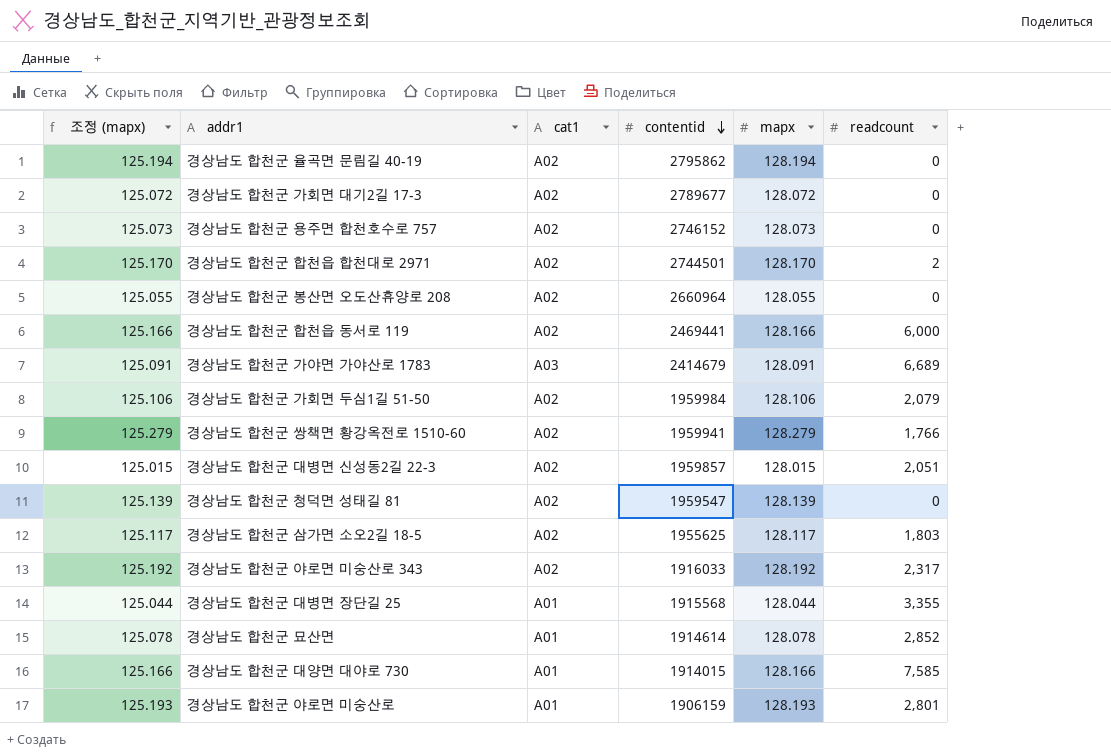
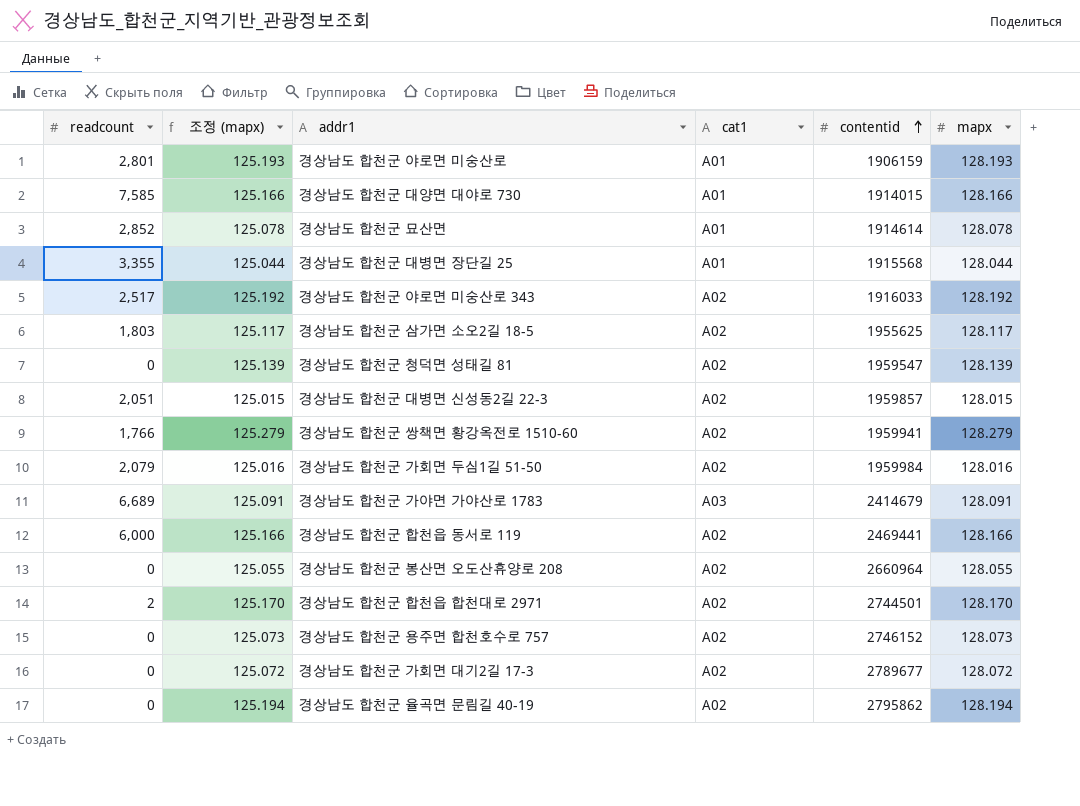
row order: contentid descending -> contentid ascending
column readcount | position: 6 -> 1
경상남도 합천군 야로면 미숭산로 343 | readcount: 2,317 -> 2,517
경상남도 합천군 가회면 두심1길 51-50 | 조정 (mapx): 125.106 -> 125.016
경상남도 합천군 가회면 두심1길 51-50 | mapx: 128.106 -> 128.016

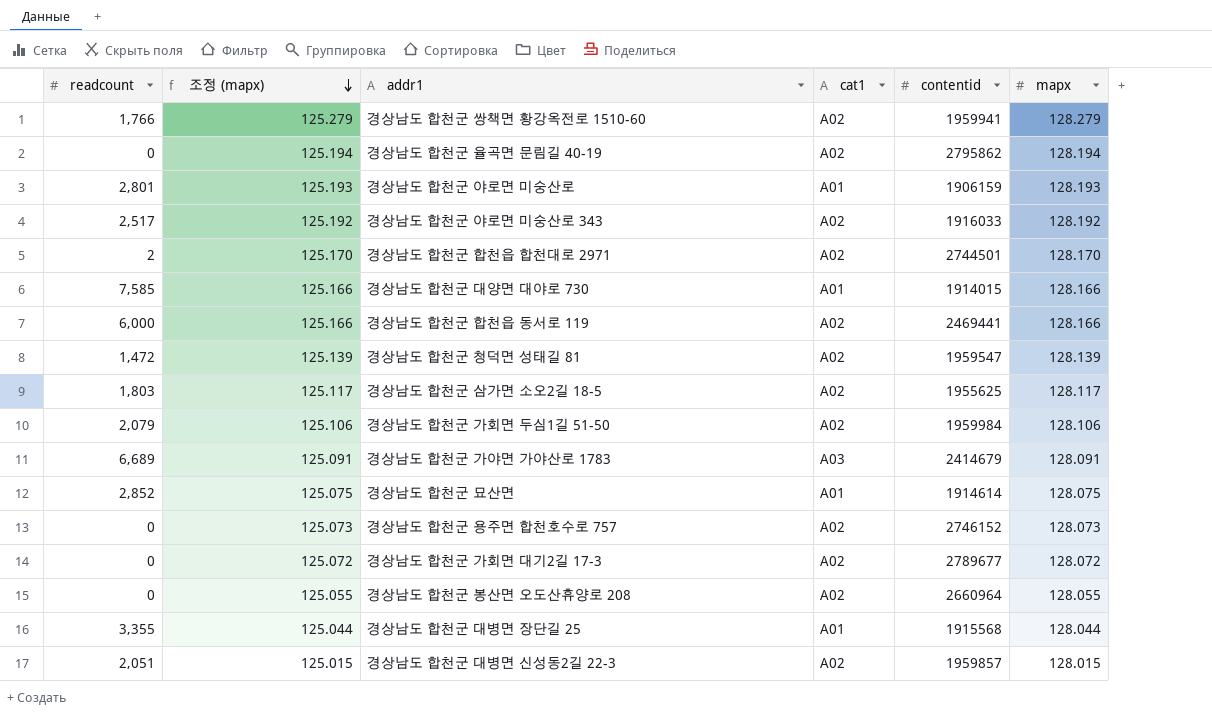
row order: contentid ascending -> 조정 (mapx) descending
경상남도 합천군 청덕면 성태길 81 | readcount: 0 -> 1,472
경상남도 합천군 가회면 두심1길 51-50 | 조정 (mapx): 125.016 -> 125.106
경상남도 합천군 가회면 두심1길 51-50 | mapx: 128.016 -> 128.106
경상남도 합천군 묘산면 | 조정 (mapx): 125.078 -> 125.075
경상남도 합천군 묘산면 | mapx: 128.078 -> 128.075

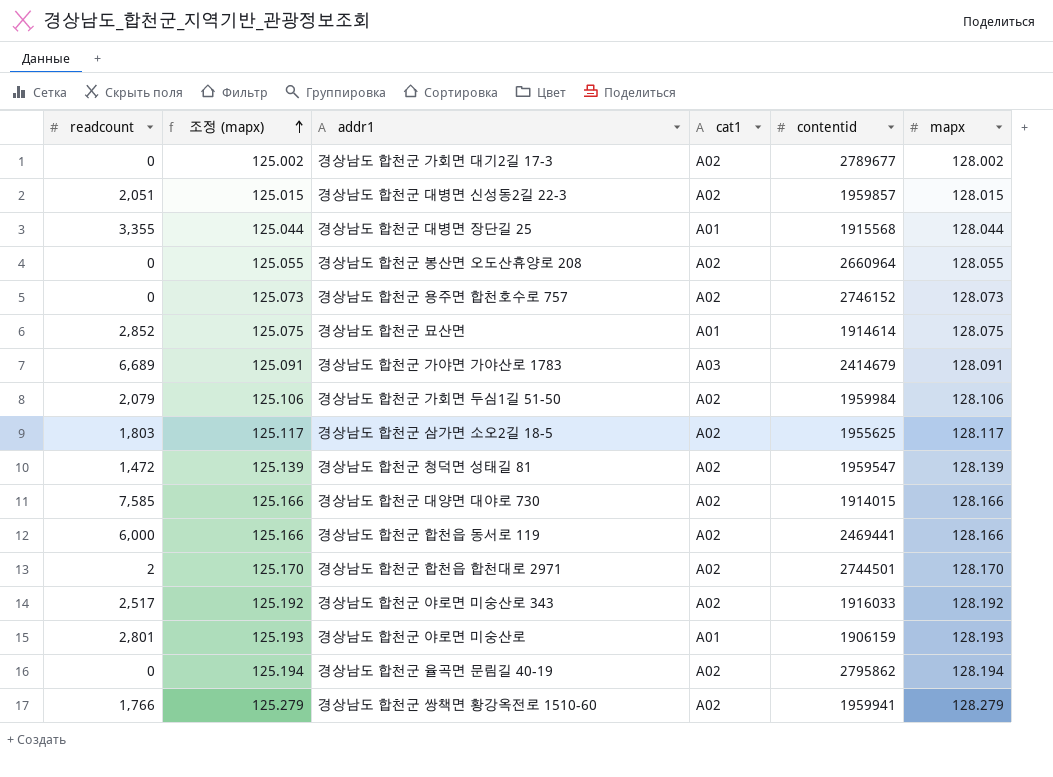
row order: 조정 (mapx) descending -> 조정 (mapx) ascending
경상남도 합천군 가회면 대기2길 17-3 | 조정 (mapx): 125.072 -> 125.002
경상남도 합천군 가회면 대기2길 17-3 | mapx: 128.072 -> 128.002
경상남도 합천군 대양면 대야로 730 | cat1: A01 -> A02

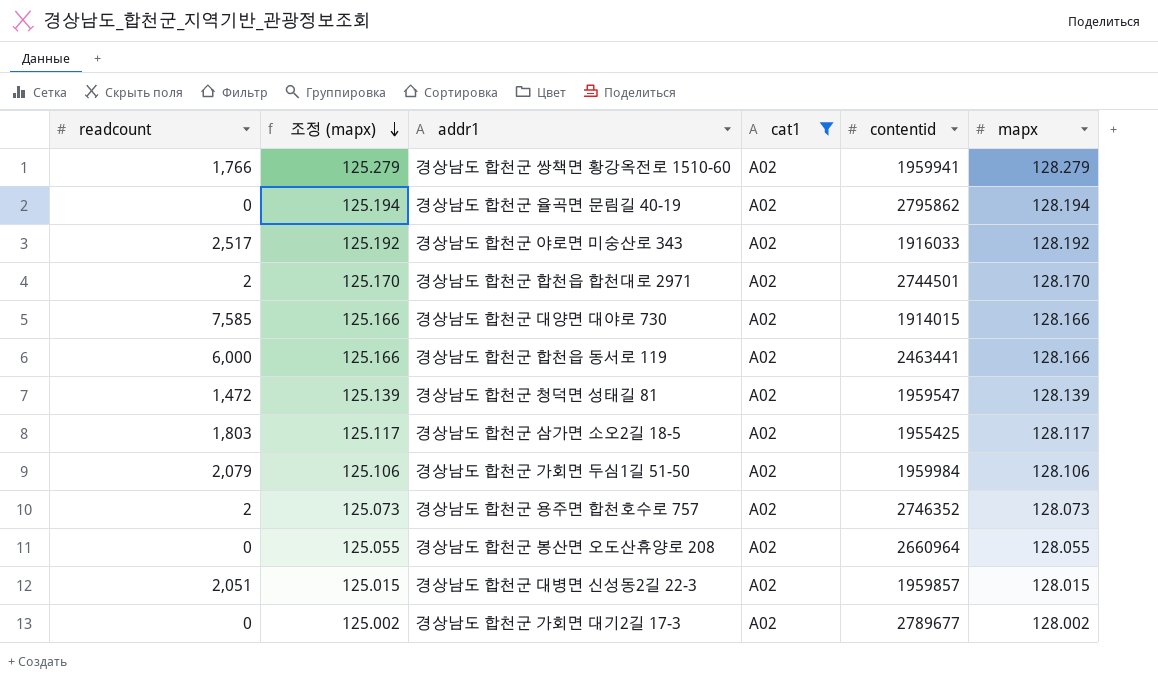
filter: none -> cat1 = A02
row order: 조정 (mapx) ascending -> 조정 (mapx) descending
경상남도 합천군 합천읍 동서로 119 | contentid: 2469441 -> 2463441
경상남도 합천군 삼가면 소오2길 18-5 | contentid: 1955625 -> 1955425
경상남도 합천군 용주면 합천호수로 757 | readcount: 0 -> 2
경상남도 합천군 용주면 합천호수로 757 | contentid: 2746152 -> 2746352

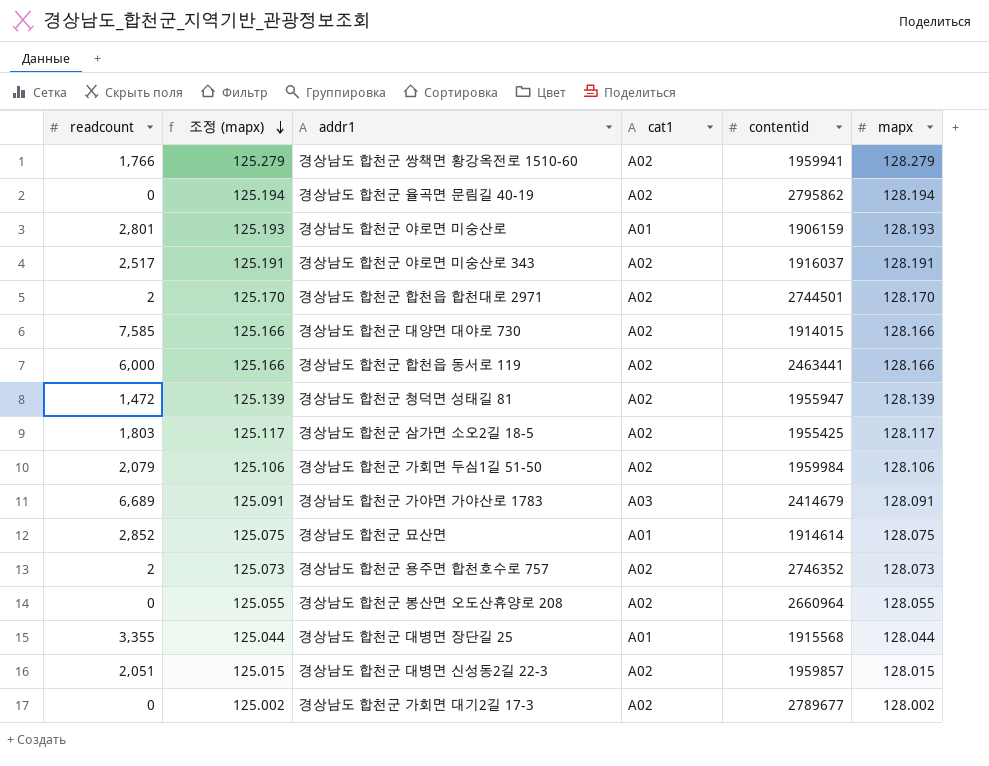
filter: cat1 = A02 -> none
경상남도 합천군 야로면 미숭산로 343 | 조정 (mapx): 125.192 -> 125.191
경상남도 합천군 야로면 미숭산로 343 | contentid: 1916033 -> 1916037
경상남도 합천군 야로면 미숭산로 343 | mapx: 128.192 -> 128.191
경상남도 합천군 청덕면 성태길 81 | contentid: 1959547 -> 1955947

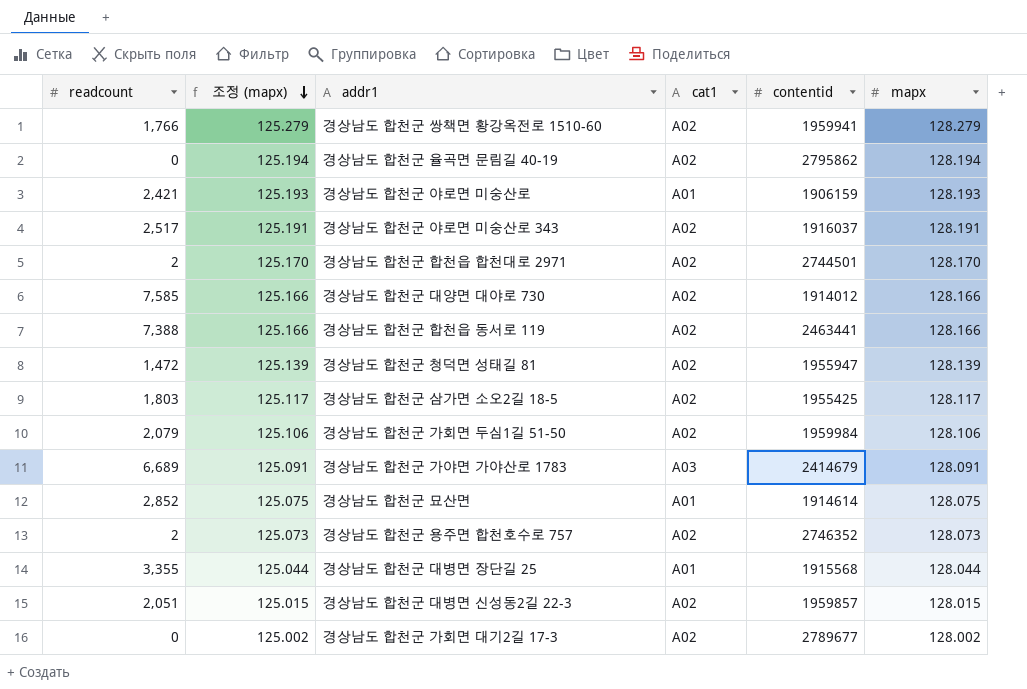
row 경상남도 합천군 봉산면 오도산휴양로 208: 0 | 125.055 | A02 | 2660964 | 128.055 -> none
경상남도 합천군 야로면 미숭산로 | readcount: 2,801 -> 2,421
경상남도 합천군 대양면 대야로 730 | contentid: 1914015 -> 1914012
경상남도 합천군 합천읍 동서로 119 | readcount: 6,000 -> 7,388

